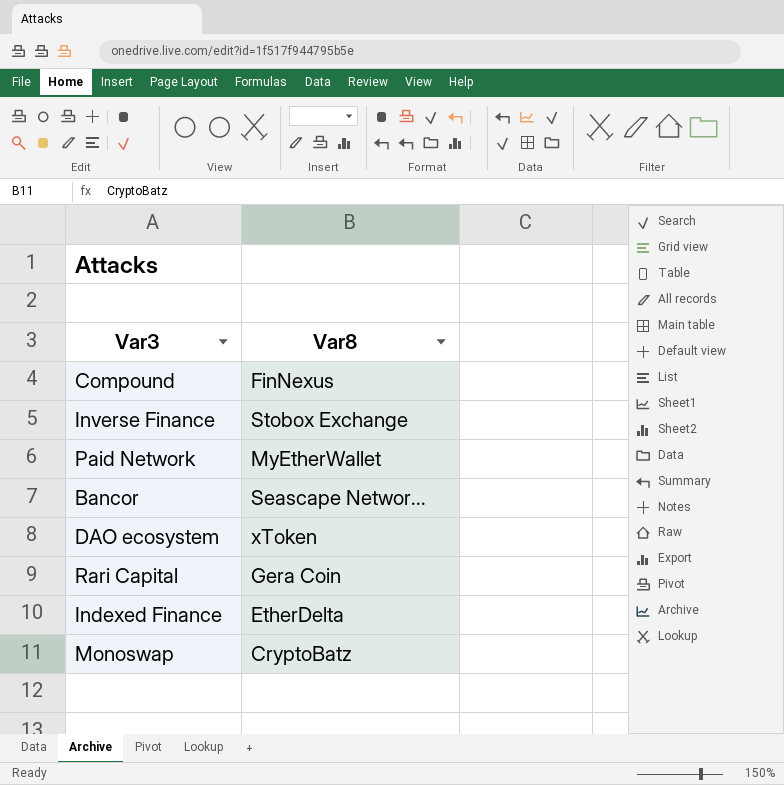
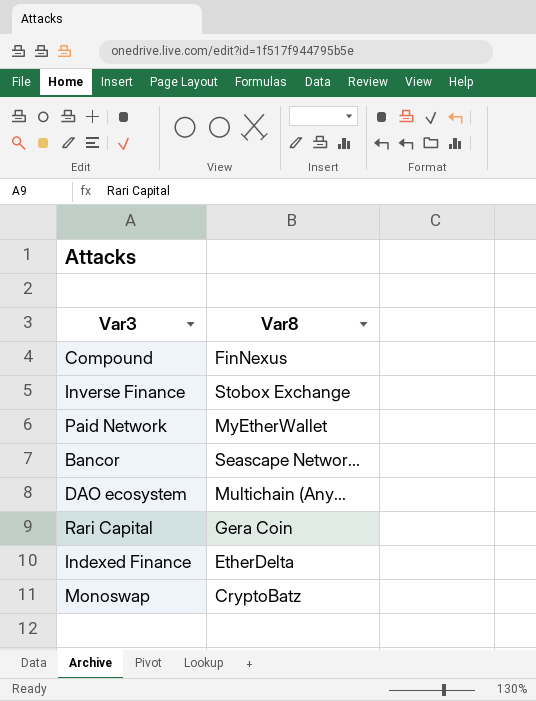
DAO ecosystem | Var8: xToken -> Multichain (Any...

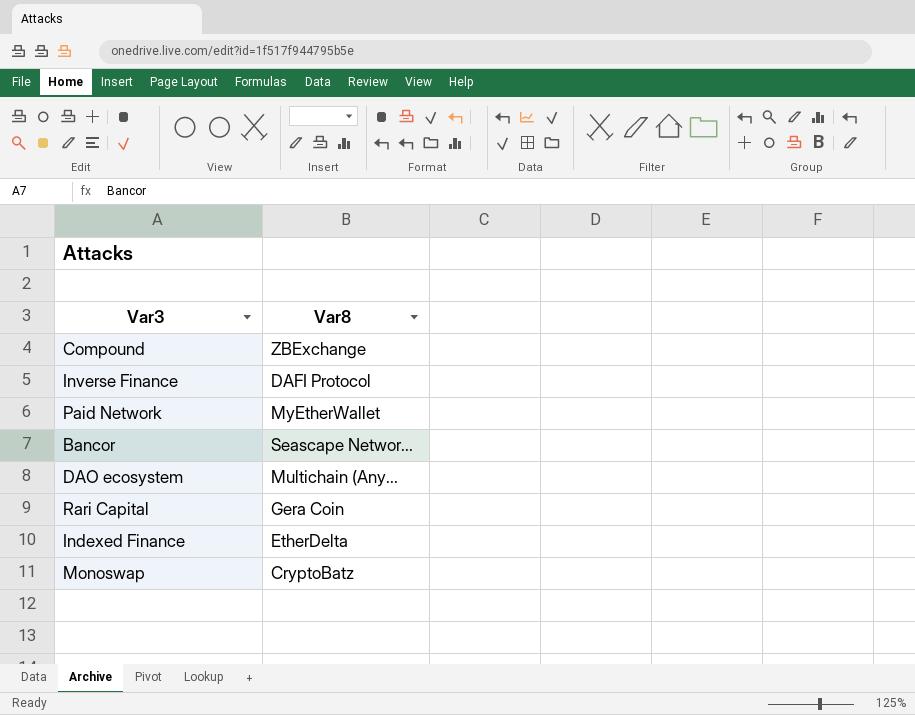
Compound | Var8: FinNexus -> ZBExchange
Inverse Finance | Var8: Stobox Exchange -> DAFI Protocol

